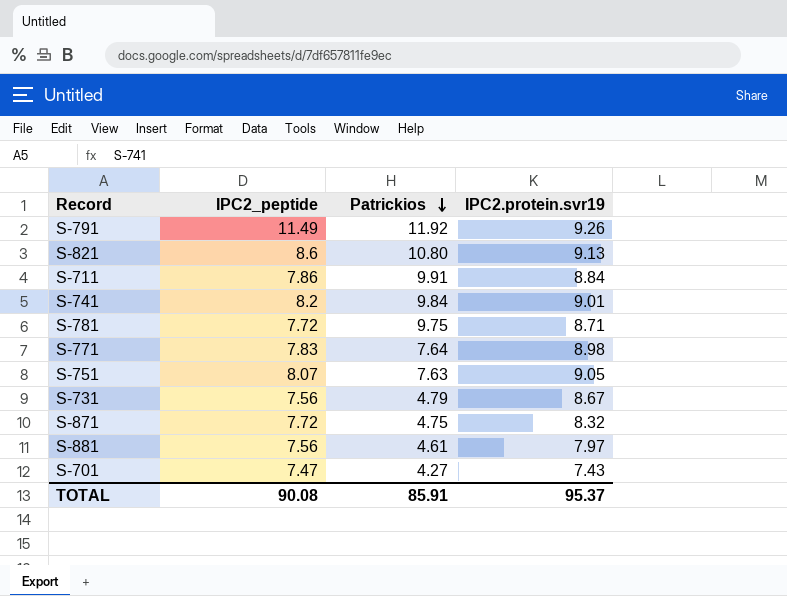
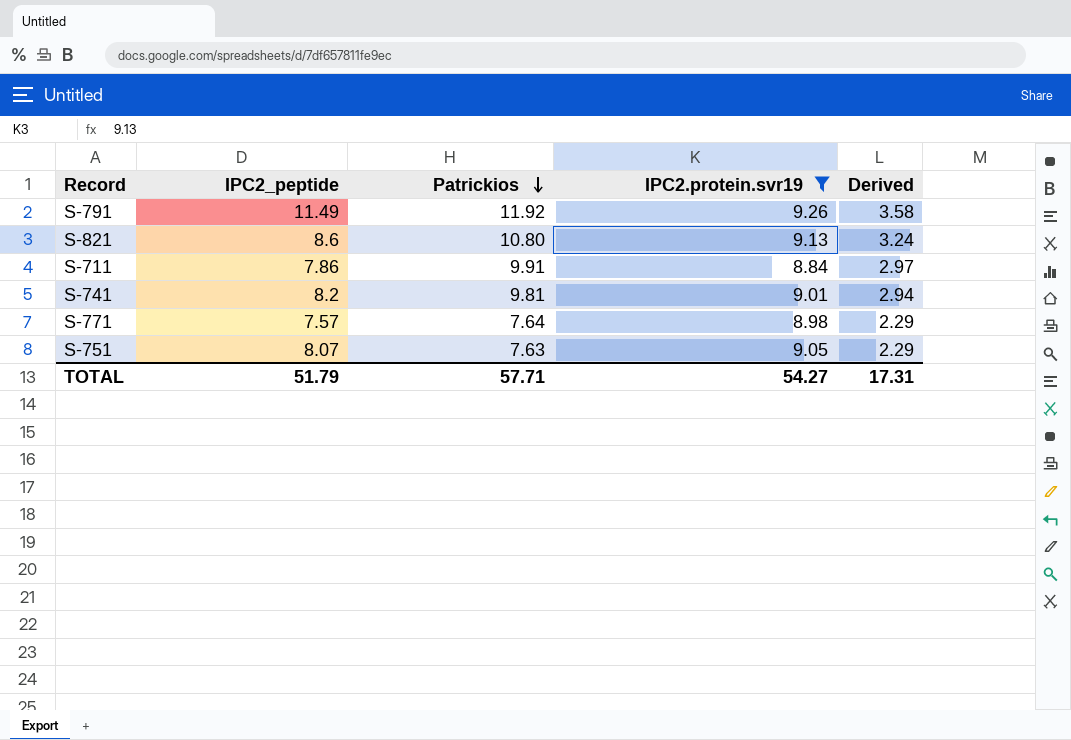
filter: none -> IPC2.protein.svr19 >= 8.84
column Derived | formula: none -> [Patrickios] * 0.3
S-741 | Patrickios: 9.84 -> 9.81
S-771 | IPC2_peptide: 7.83 -> 7.57
TOTAL | IPC2_peptide: 90.08 -> 51.79
TOTAL | Patrickios: 85.91 -> 57.71
TOTAL | IPC2.protein.svr19: 95.37 -> 54.27

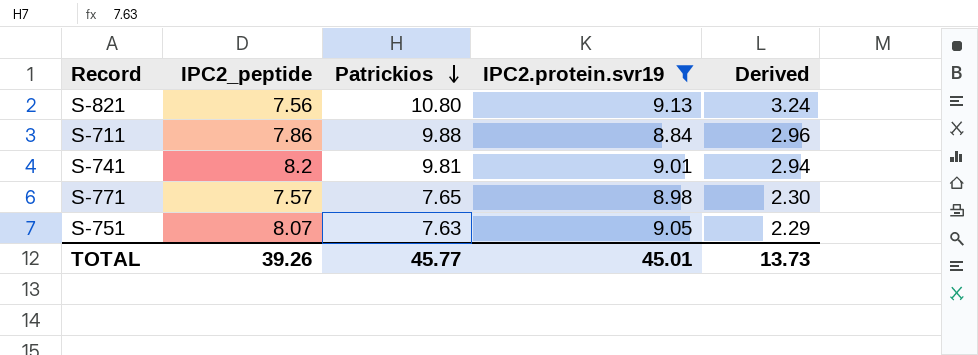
row S-791: 11.49 | 11.92 | 9.26 | 3.58 -> none
S-821 | IPC2_peptide: 8.6 -> 7.56
S-711 | Patrickios: 9.91 -> 9.88
S-711 | Derived: 2.97 -> 2.96
S-771 | Patrickios: 7.64 -> 7.65
S-771 | Derived: 2.29 -> 2.30
TOTAL | IPC2_peptide: 51.79 -> 39.26
TOTAL | Patrickios: 57.71 -> 45.77
TOTAL | IPC2.protein.svr19: 54.27 -> 45.01
TOTAL | Derived: 17.31 -> 13.73

